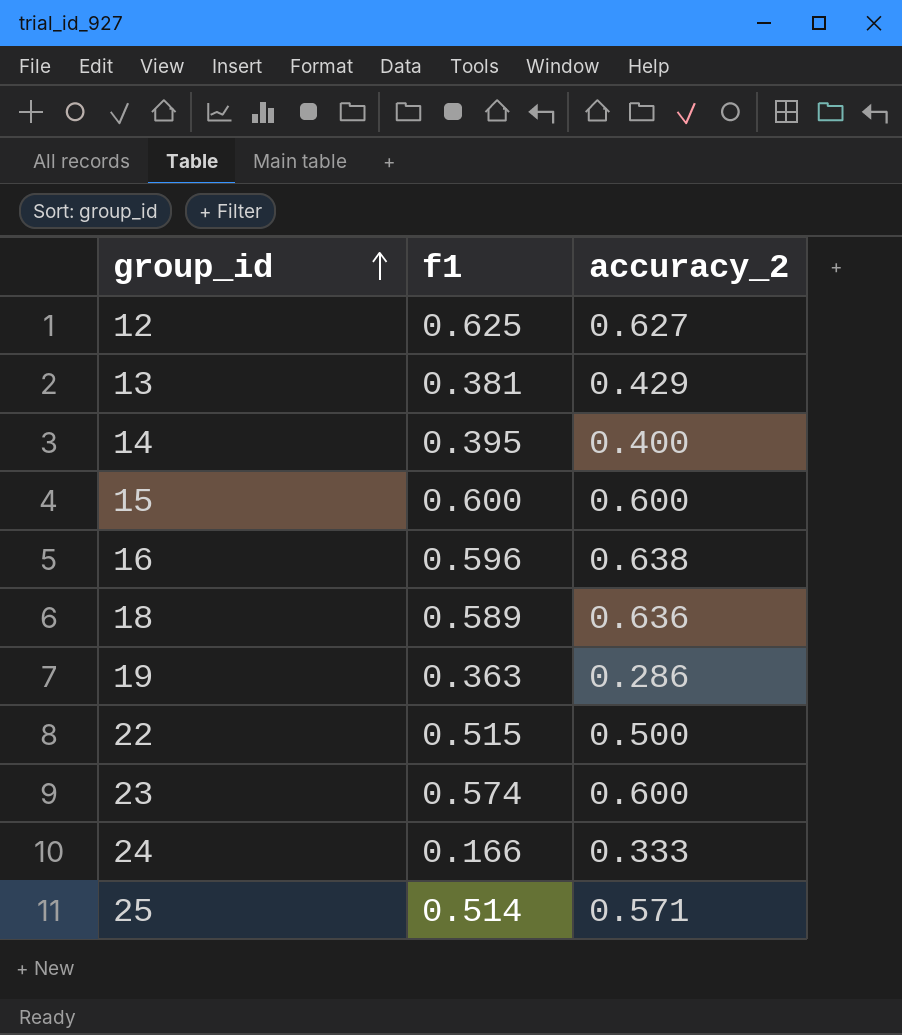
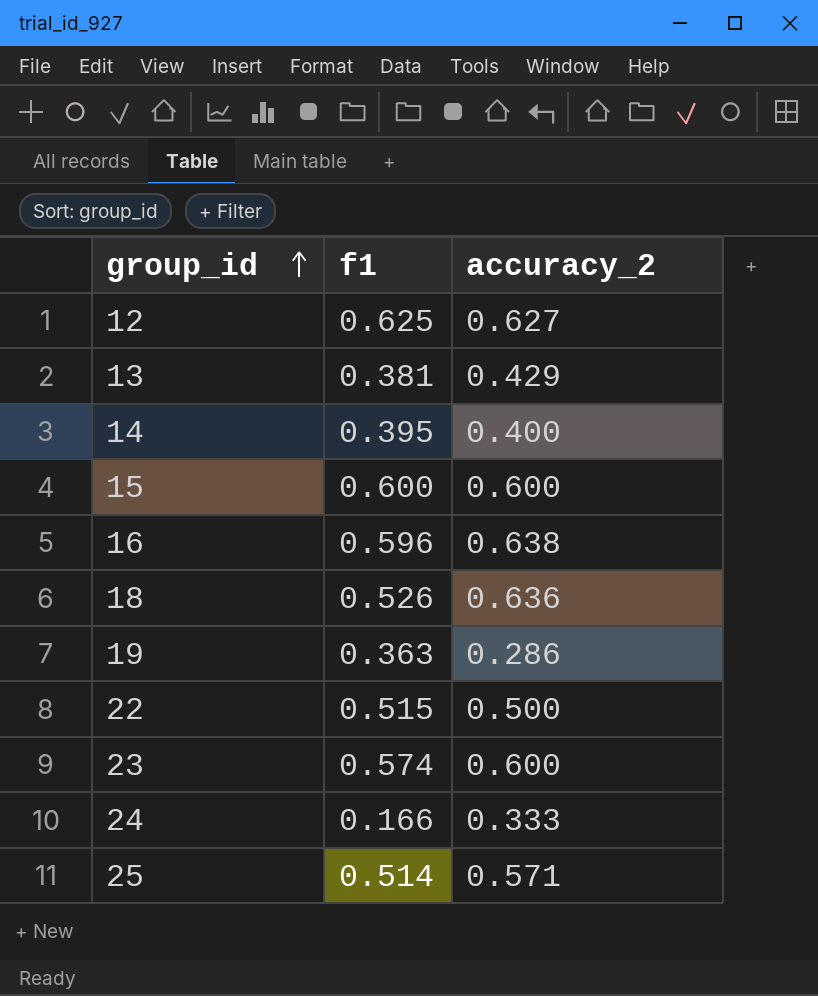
18 | f1: 0.589 -> 0.526

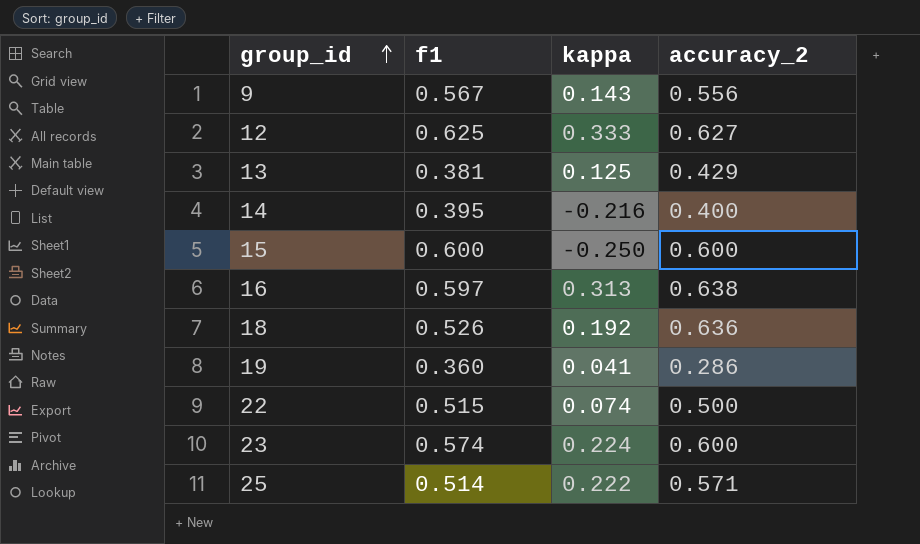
column kappa | position: none -> 3
row 24: 0.166 | 0.333 -> none
row 9: none -> 0.567 | 0.143 | 0.556
16 | f1: 0.596 -> 0.597
19 | f1: 0.363 -> 0.360

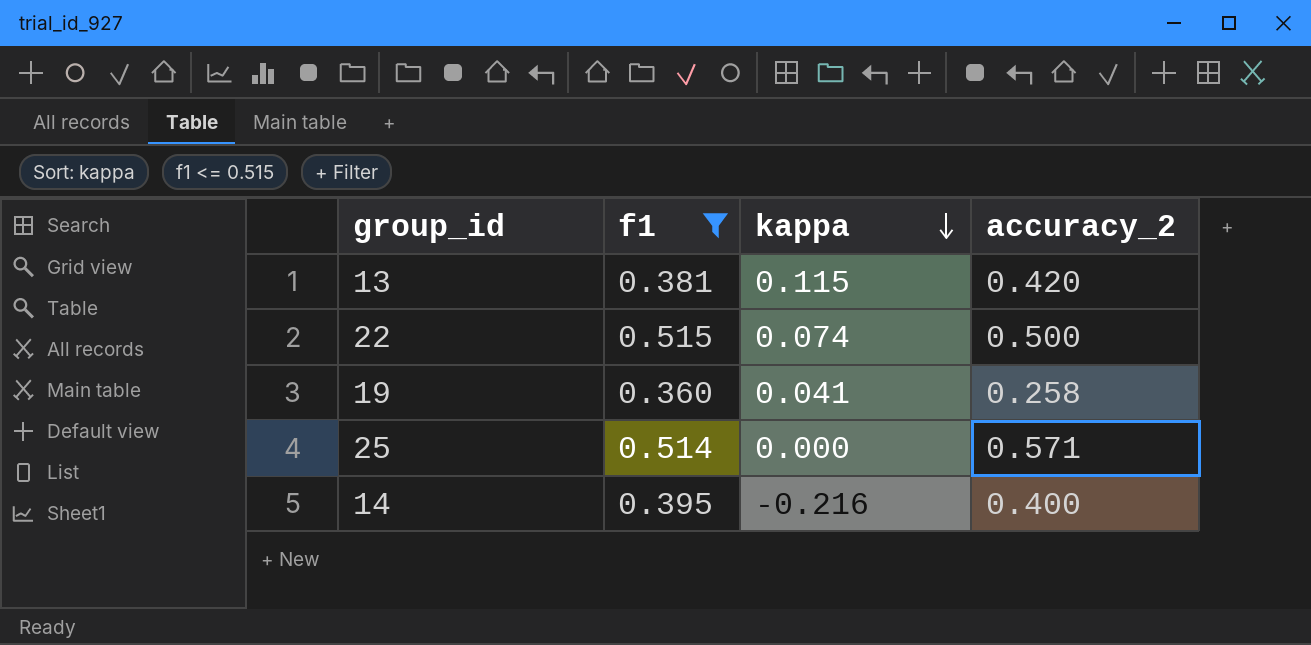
filter: none -> f1 <= 0.515
row order: group_id ascending -> kappa descending
13 | kappa: 0.125 -> 0.115
13 | accuracy_2: 0.429 -> 0.420
19 | accuracy_2: 0.286 -> 0.258
25 | kappa: 0.222 -> 0.000

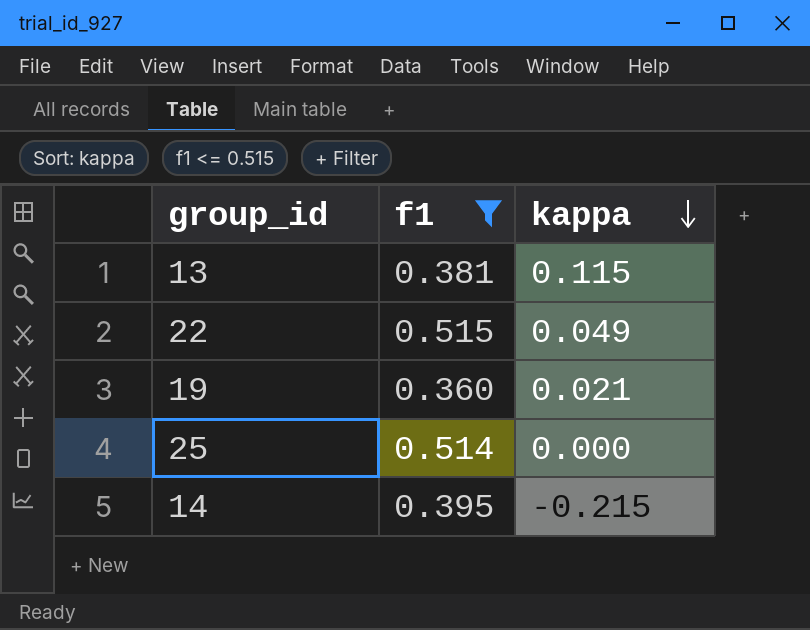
column accuracy_2 | position: 4 -> none
22 | kappa: 0.074 -> 0.049
19 | kappa: 0.041 -> 0.021
14 | kappa: -0.216 -> -0.215

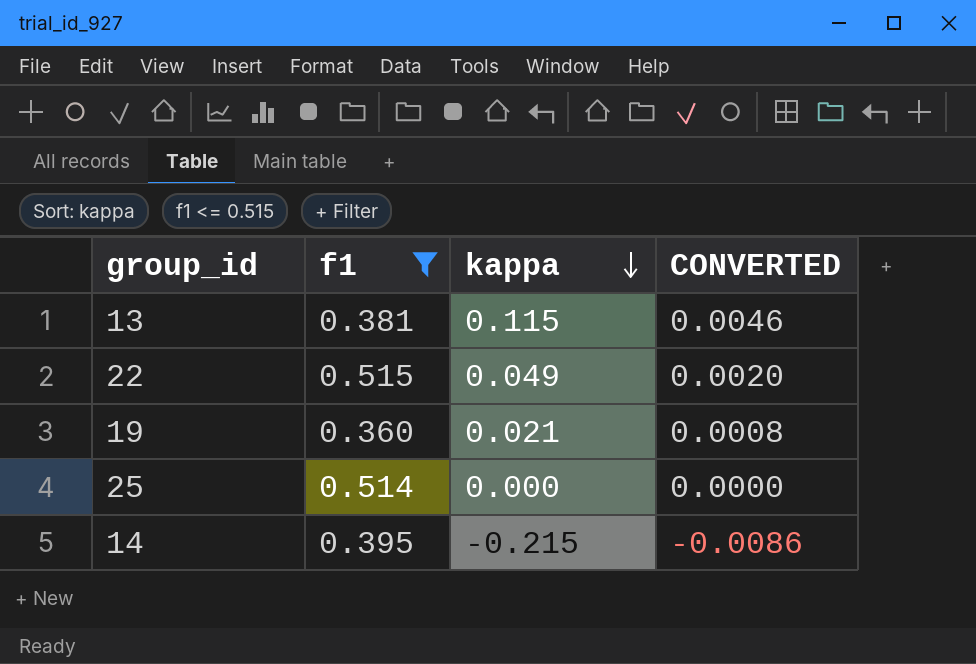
column CONVERTED | formula: none -> [kappa] * 0.04

